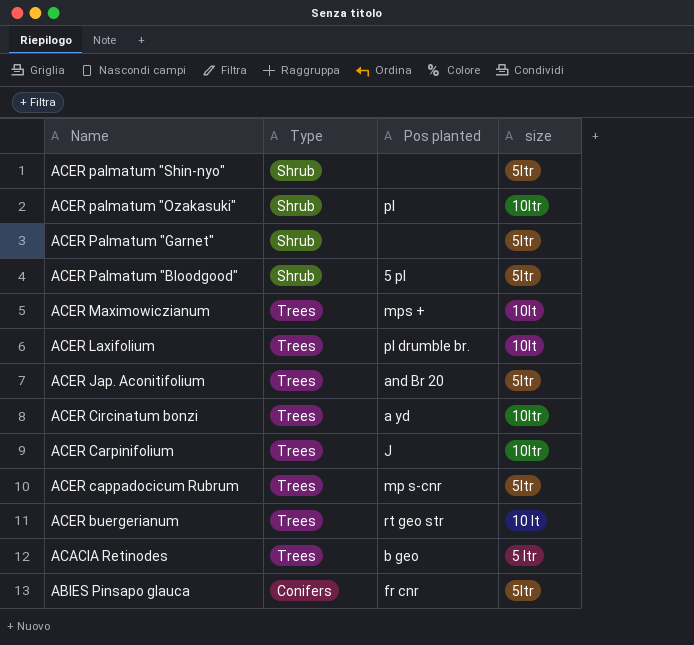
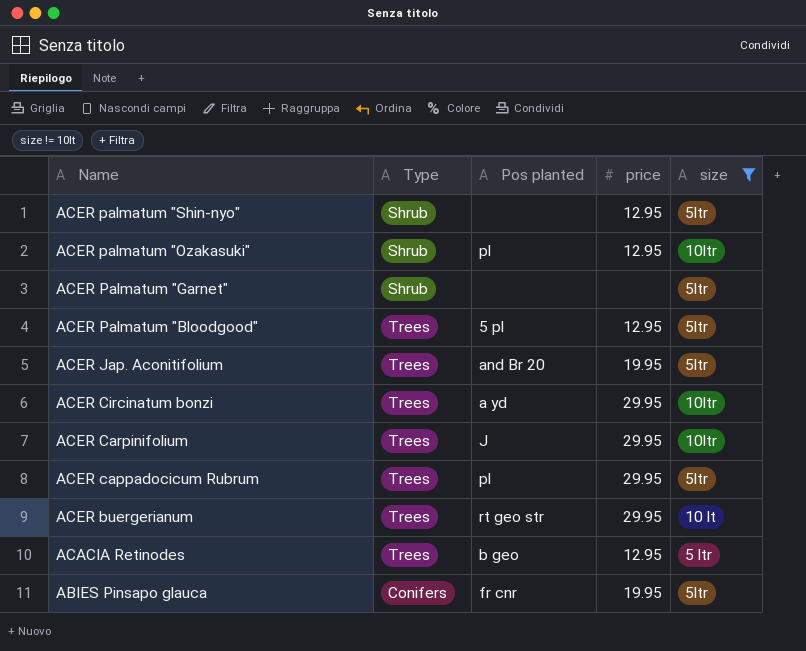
filter: none -> size != 10lt
column price | position: none -> 4
ACER Palmatum "Bloodgood" | Type: Shrub -> Trees
ACER cappadocicum Rubrum | Pos planted: mp s-cnr -> pl

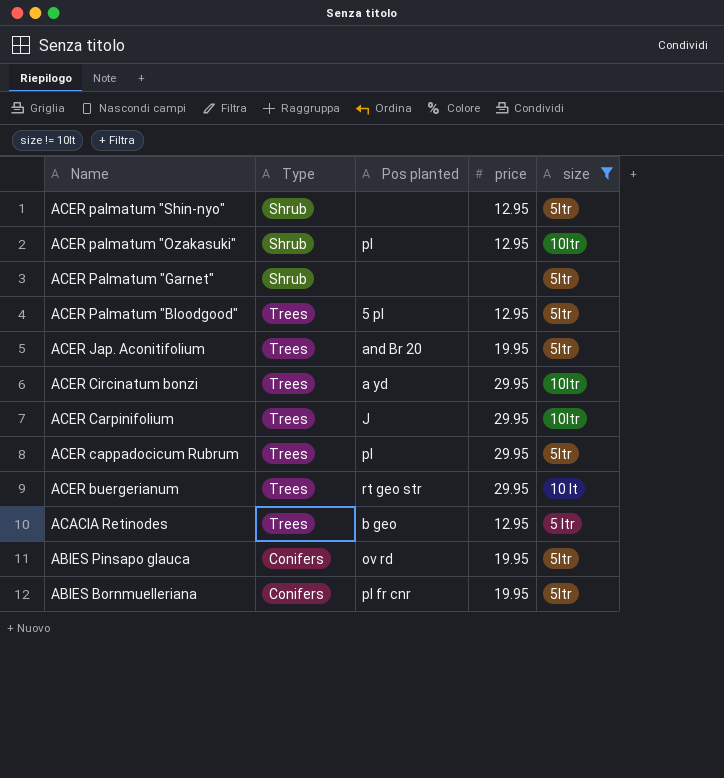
ABIES Pinsapo glauca | Pos planted: fr cnr -> ov rd
row ABIES Bornmuelleriana: none -> Conifers | pl fr cnr | 19.95 | 5ltr

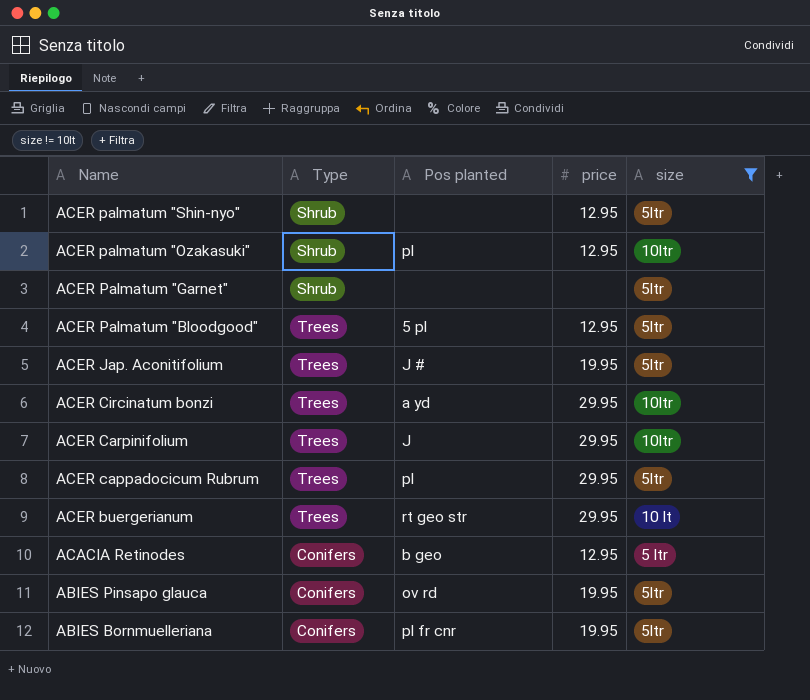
ACER Jap. Aconitifolium | Pos planted: and Br 20 -> J #
ACACIA Retinodes | Type: Trees -> Conifers

